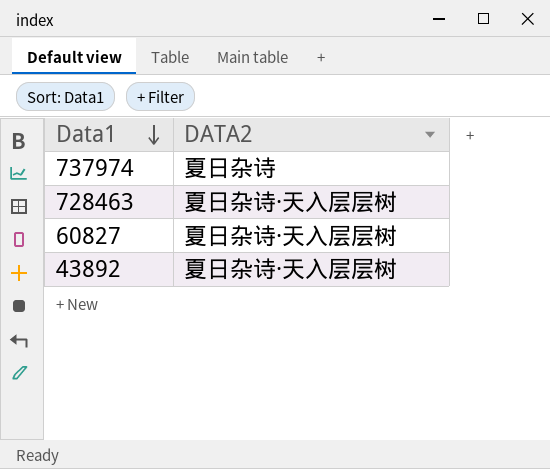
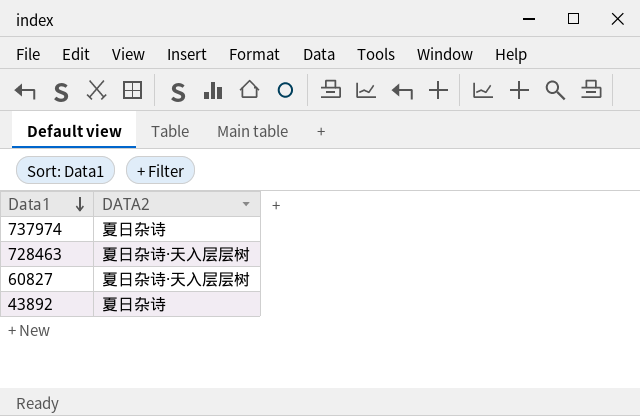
43892 | DATA2: 夏日杂诗·天入层层树 -> 夏日杂诗

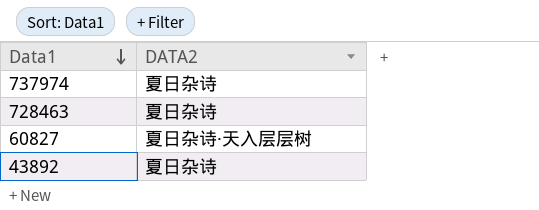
728463 | DATA2: 夏日杂诗·天入层层树 -> 夏日杂诗

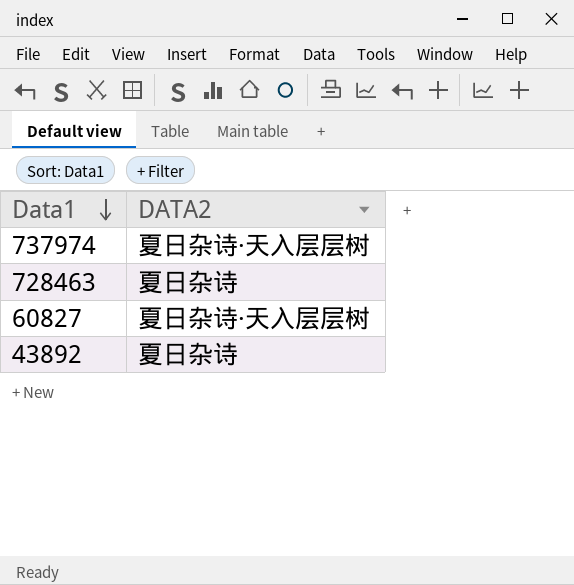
737974 | DATA2: 夏日杂诗 -> 夏日杂诗·天入层层树

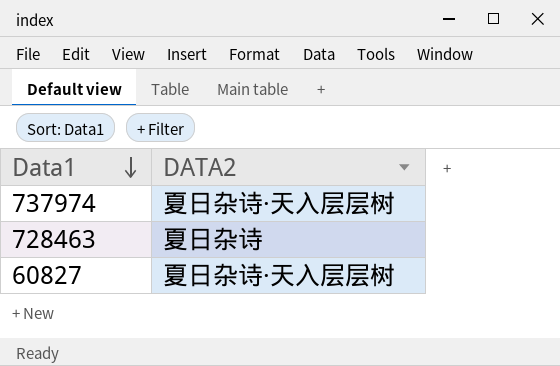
row 43892: 夏日杂诗 -> none

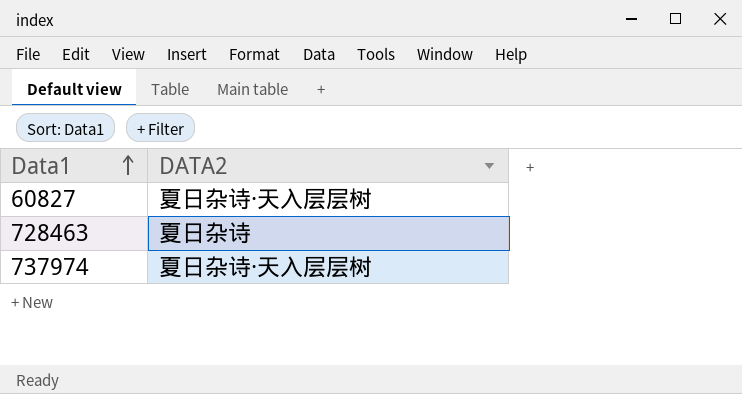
row order: Data1 descending -> Data1 ascending

